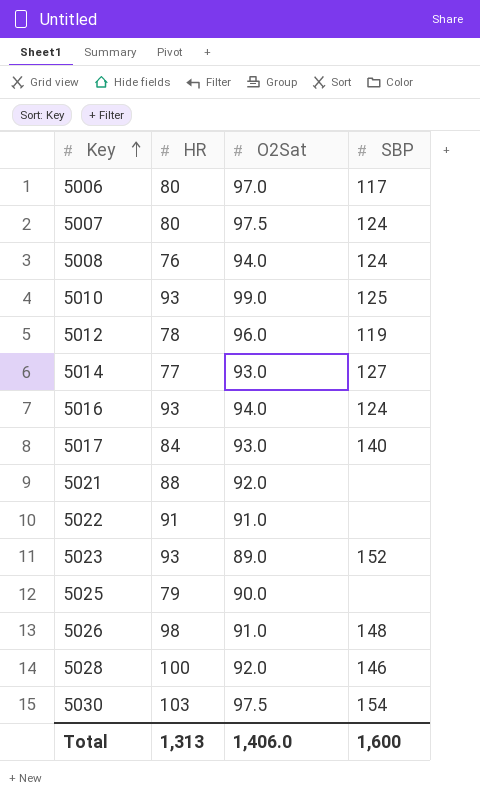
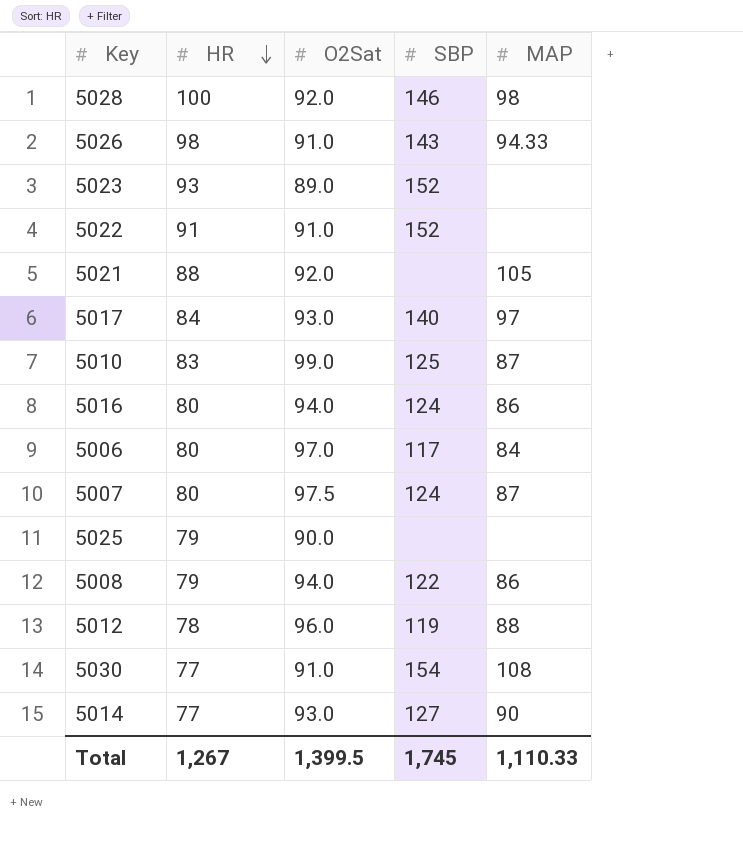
row order: Key ascending -> HR descending
column MAP | position: none -> 5
5026 | SBP: 148 -> 143
5022 | SBP: none -> 152
5010 | HR: 93 -> 83
5016 | HR: 93 -> 80
5008 | HR: 76 -> 79
5008 | SBP: 124 -> 122
5030 | HR: 103 -> 77
5030 | O2Sat: 97.5 -> 91.0
Total | HR: 1,313 -> 1,267
Total | O2Sat: 1,406.0 -> 1,399.5
Total | SBP: 1,600 -> 1,745

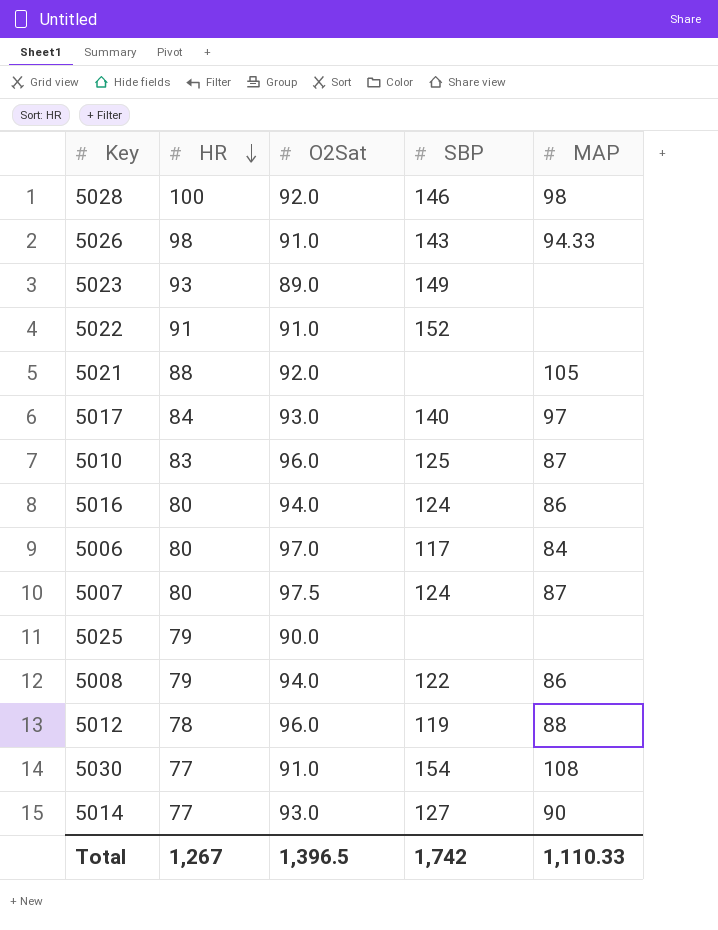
5023 | SBP: 152 -> 149
5010 | O2Sat: 99.0 -> 96.0
Total | O2Sat: 1,399.5 -> 1,396.5
Total | SBP: 1,745 -> 1,742

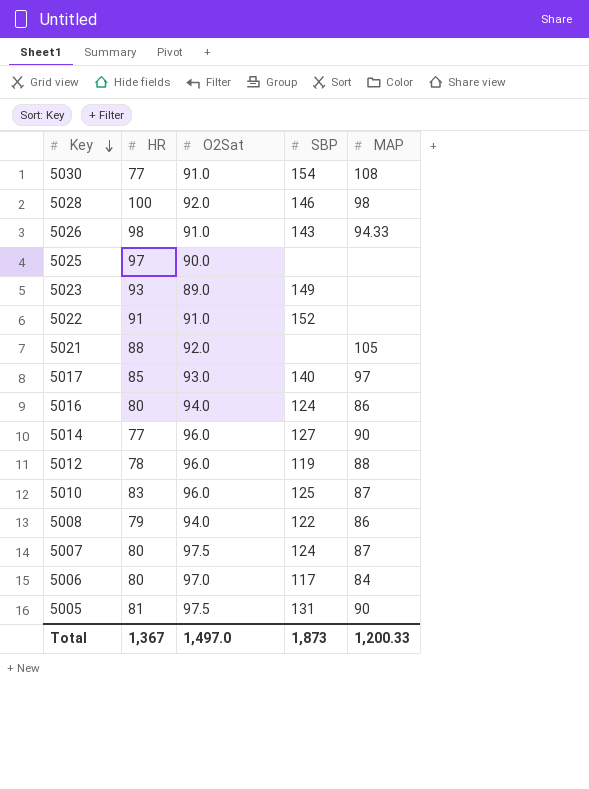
row order: HR descending -> Key descending
5025 | HR: 79 -> 97
5017 | HR: 84 -> 85
5014 | O2Sat: 93.0 -> 96.0
row 5005: none -> 81 | 97.5 | 131 | 90
Total | HR: 1,267 -> 1,367
Total | O2Sat: 1,396.5 -> 1,497.0
Total | SBP: 1,742 -> 1,873
Total | MAP: 1,110.33 -> 1,200.33

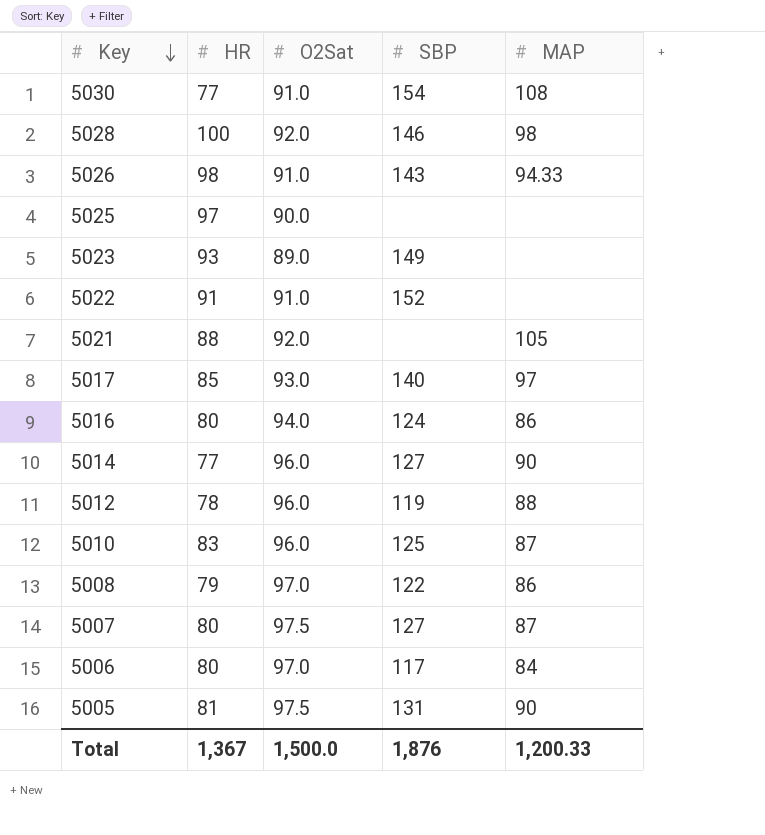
5008 | O2Sat: 94.0 -> 97.0
5007 | SBP: 124 -> 127
Total | O2Sat: 1,497.0 -> 1,500.0
Total | SBP: 1,873 -> 1,876

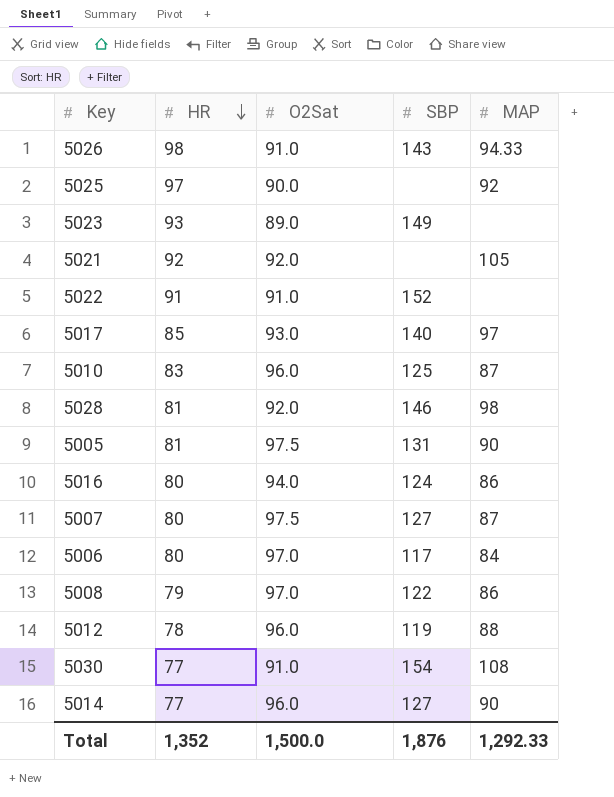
row order: Key descending -> HR descending
5025 | MAP: none -> 92
5021 | HR: 88 -> 92
5028 | HR: 100 -> 81
Total | HR: 1,367 -> 1,352
Total | MAP: 1,200.33 -> 1,292.33

